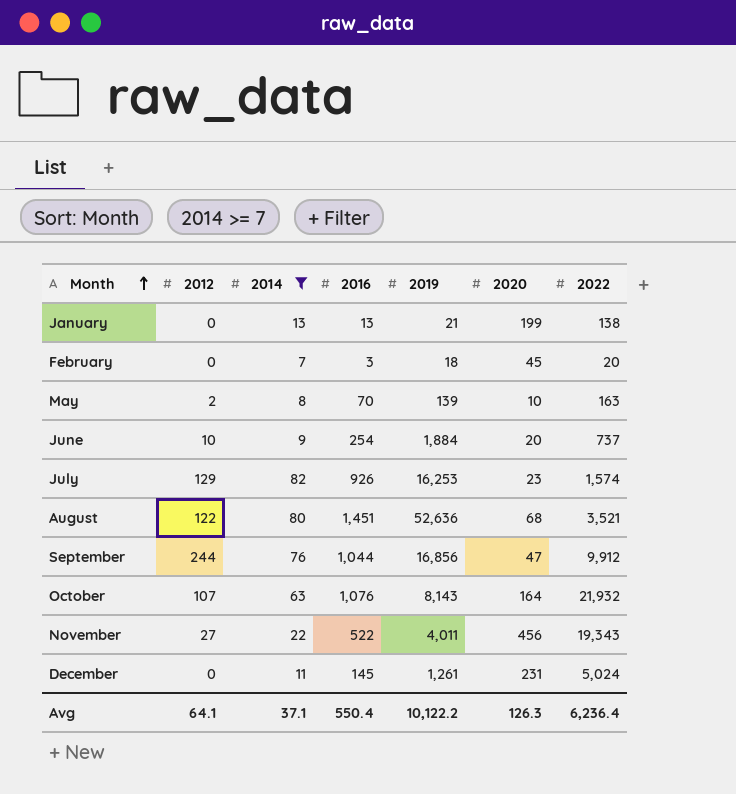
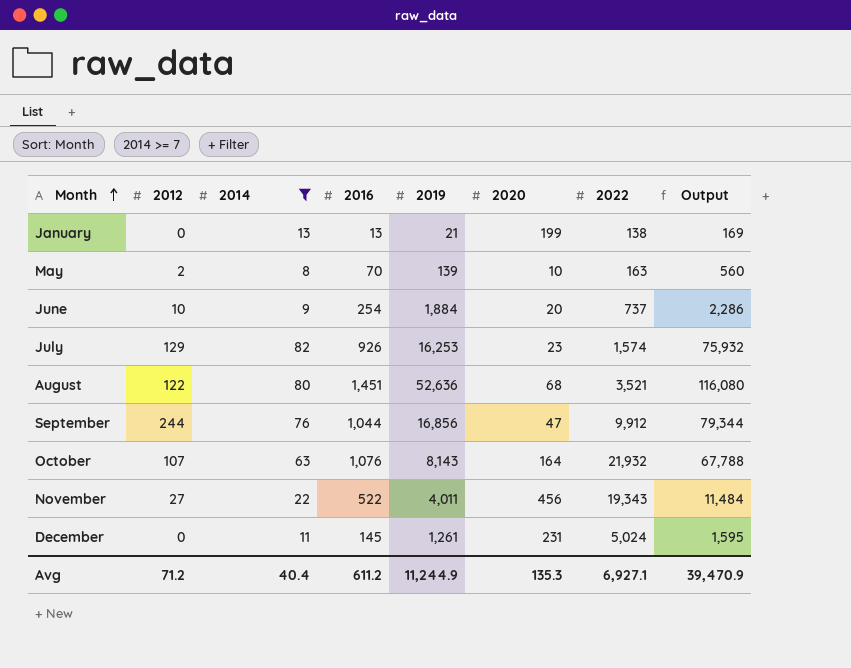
column Output | formula: none -> [2014] * [2016]
row February: 0 | 7 | 3 | 18 | 45 | 20 -> none
Avg | 2012: 64.1 -> 71.2
Avg | 2014: 37.1 -> 40.4
Avg | 2016: 550.4 -> 611.2
Avg | 2019: 10,122.2 -> 11,244.9
Avg | 2020: 126.3 -> 135.3
Avg | 2022: 6,236.4 -> 6,927.1

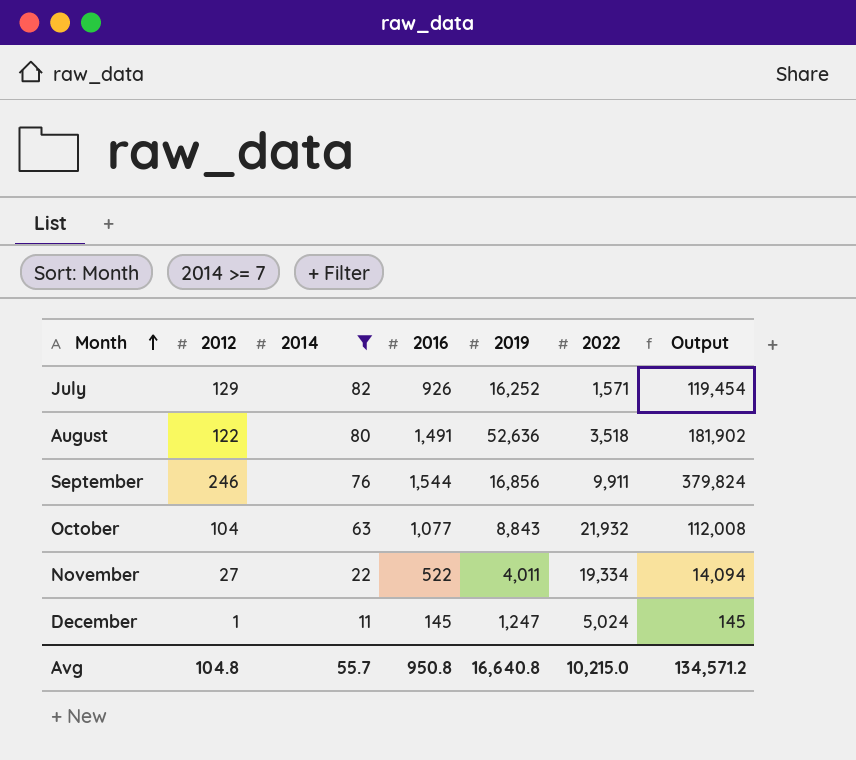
column 2020 | position: 6 -> none
column Output | formula: [2014] * [2016] -> [2012] * [2016]
row January: 0 | 13 | 13 | 21 | 199 | 138 | 169 -> none
row May: 2 | 8 | 70 | 139 | 10 | 163 | 560 -> none
row June: 10 | 9 | 254 | 1,884 | 20 | 737 | 2,286 -> none
July | 2019: 16,253 -> 16,252
July | 2022: 1,574 -> 1,571
August | 2016: 1,451 -> 1,491
August | 2022: 3,521 -> 3,518
September | 2012: 244 -> 246
September | 2016: 1,044 -> 1,544
September | 2022: 9,912 -> 9,911
October | 2012: 107 -> 104
October | 2016: 1,076 -> 1,077
October | 2019: 8,143 -> 8,843
November | 2022: 19,343 -> 19,334
December | 2012: 0 -> 1
December | 2019: 1,261 -> 1,247
Avg | 2012: 71.2 -> 104.8
Avg | 2014: 40.4 -> 55.7
Avg | 2016: 611.2 -> 950.8
Avg | 2019: 11,244.9 -> 16,640.8
Avg | 2022: 6,927.1 -> 10,215.0
Avg | Output: 39,470.9 -> 134,571.2

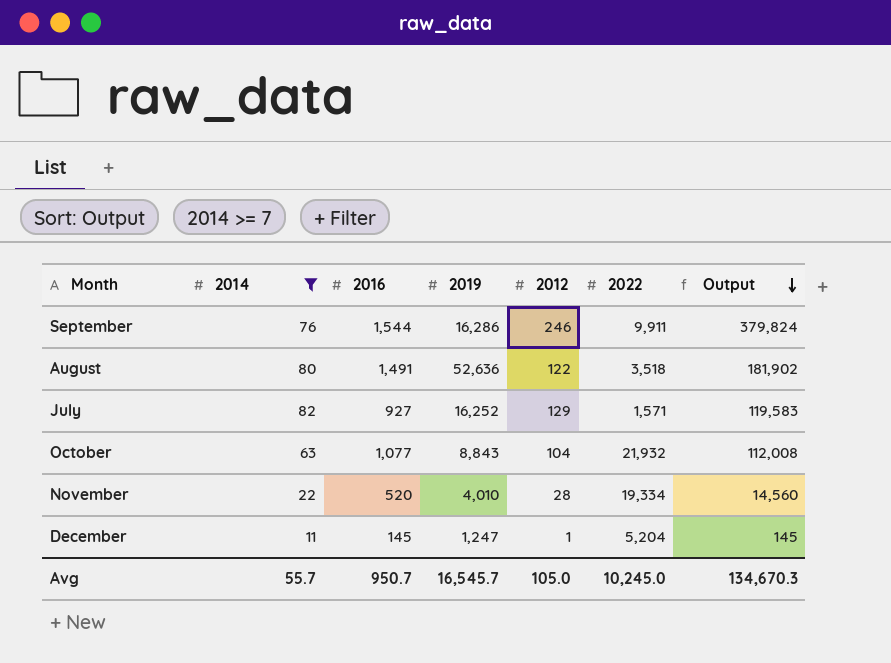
row order: Month ascending -> Output descending
column 2012 | position: 2 -> 5
September | 2019: 16,856 -> 16,286
July | 2016: 926 -> 927
July | Output: 119,454 -> 119,583
November | 2016: 522 -> 520
November | 2019: 4,011 -> 4,010
November | 2012: 27 -> 28
November | Output: 14,094 -> 14,560
December | 2022: 5,024 -> 5,204
Avg | 2016: 950.8 -> 950.7
Avg | 2019: 16,640.8 -> 16,545.7
Avg | 2012: 104.8 -> 105.0
Avg | 2022: 10,215.0 -> 10,245.0
Avg | Output: 134,571.2 -> 134,670.3

